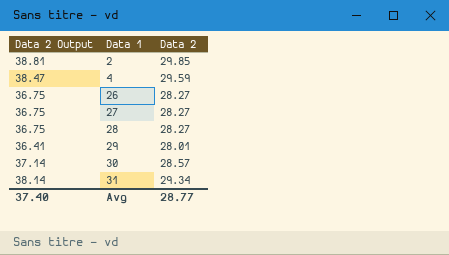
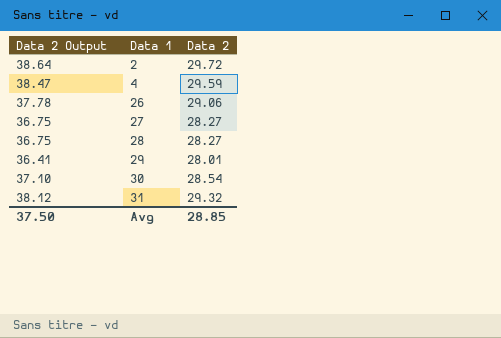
2 | Data 2 Output: 38.81 -> 38.64
2 | Data 2: 29.85 -> 29.72
26 | Data 2 Output: 36.75 -> 37.78
26 | Data 2: 28.27 -> 29.06
30 | Data 2 Output: 37.14 -> 37.10
30 | Data 2: 28.57 -> 28.54
31 | Data 2 Output: 38.14 -> 38.12
31 | Data 2: 29.34 -> 29.32
Avg | Data 2 Output: 37.40 -> 37.50
Avg | Data 2: 28.77 -> 28.85

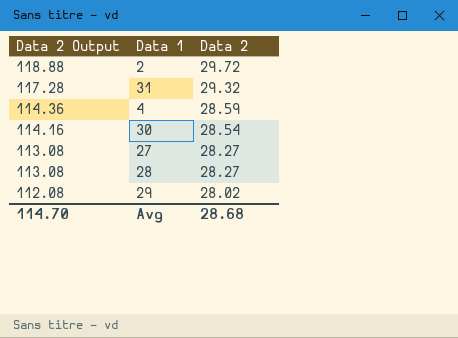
row order: Data 1 ascending -> Data 2 Output descending
column Data 2 Output | formula: [Data 2] * 1.3 -> [Data 2] * 4
row 26: 37.78 | 29.06 -> none
4 | Data 2: 29.59 -> 28.59
29 | Data 2: 28.01 -> 28.02
Avg | Data 2 Output: 37.50 -> 114.70
Avg | Data 2: 28.85 -> 28.68

